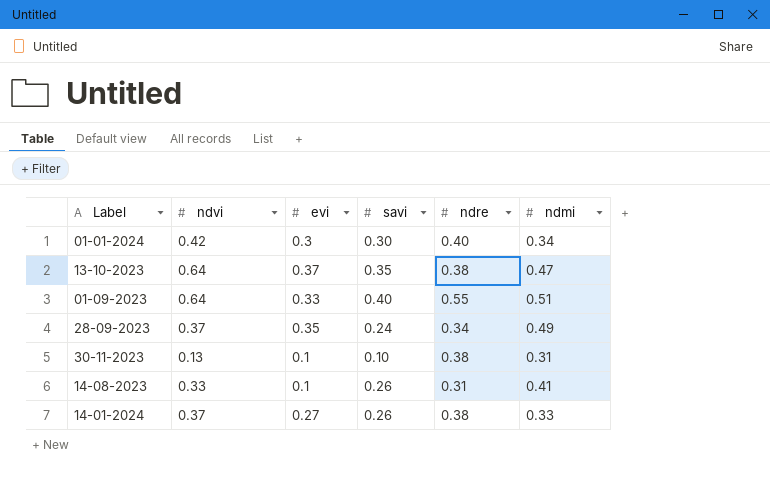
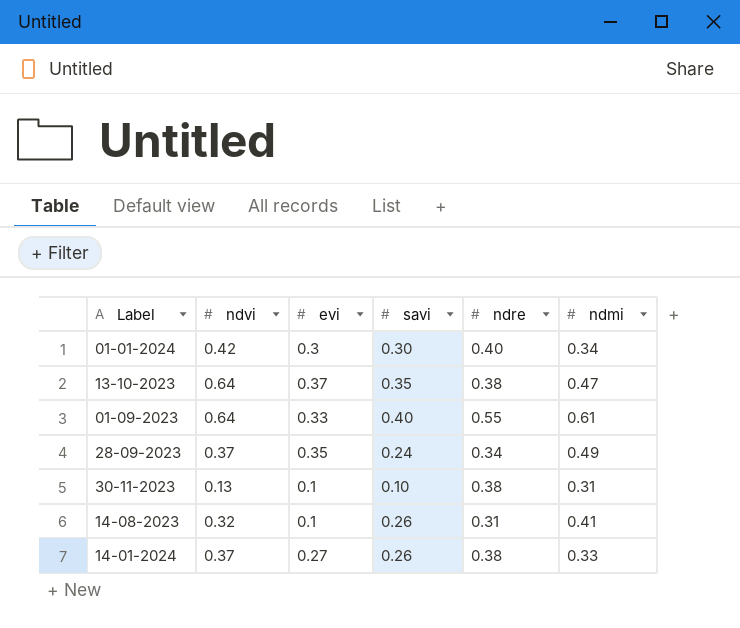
01-09-2023 | ndmi: 0.51 -> 0.61
14-08-2023 | ndvi: 0.33 -> 0.32

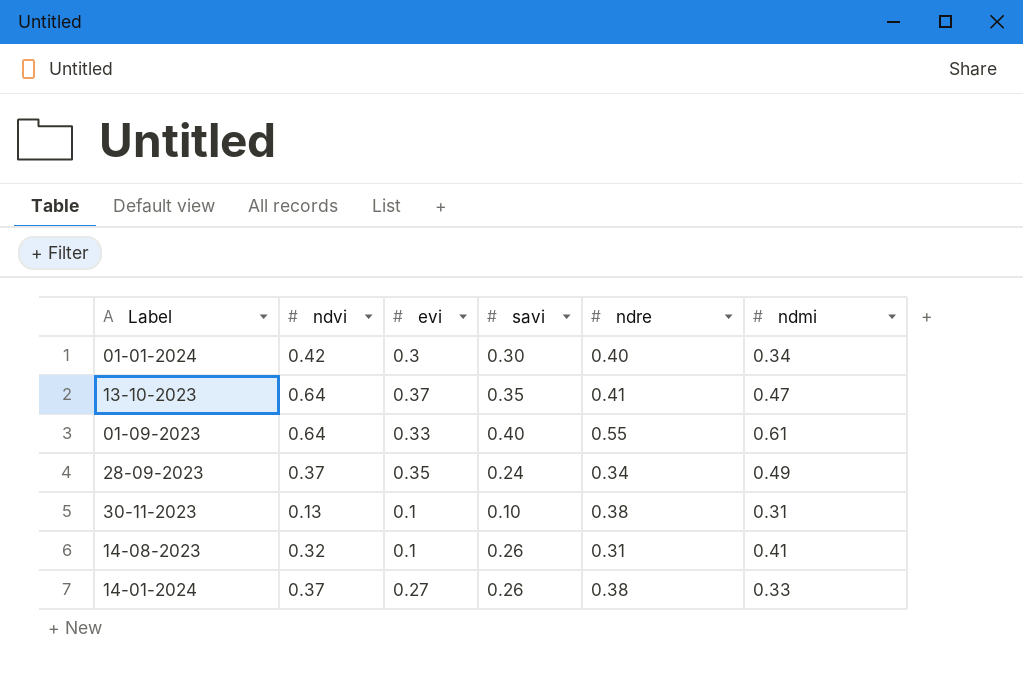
13-10-2023 | ndre: 0.38 -> 0.41

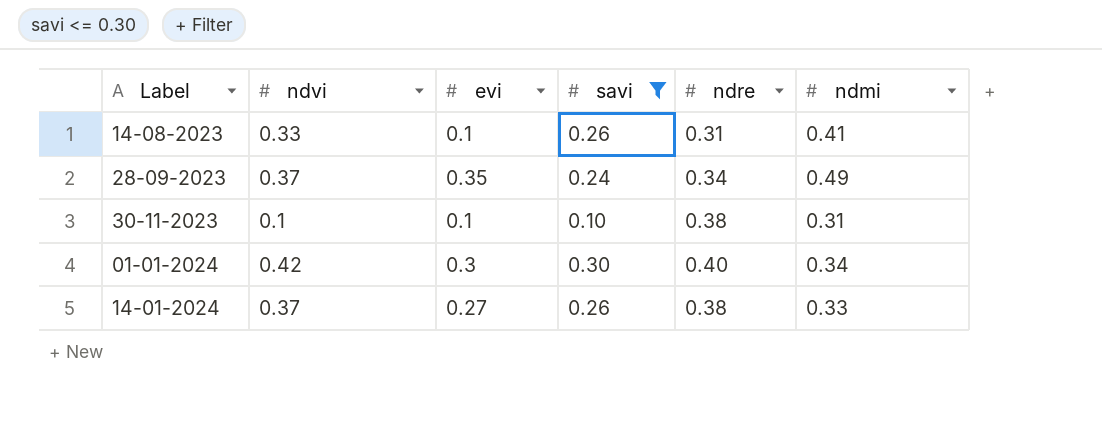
filter: none -> savi <= 0.30
row order: none -> Label ascending
14-08-2023 | ndvi: 0.32 -> 0.33
30-11-2023 | ndvi: 0.13 -> 0.1

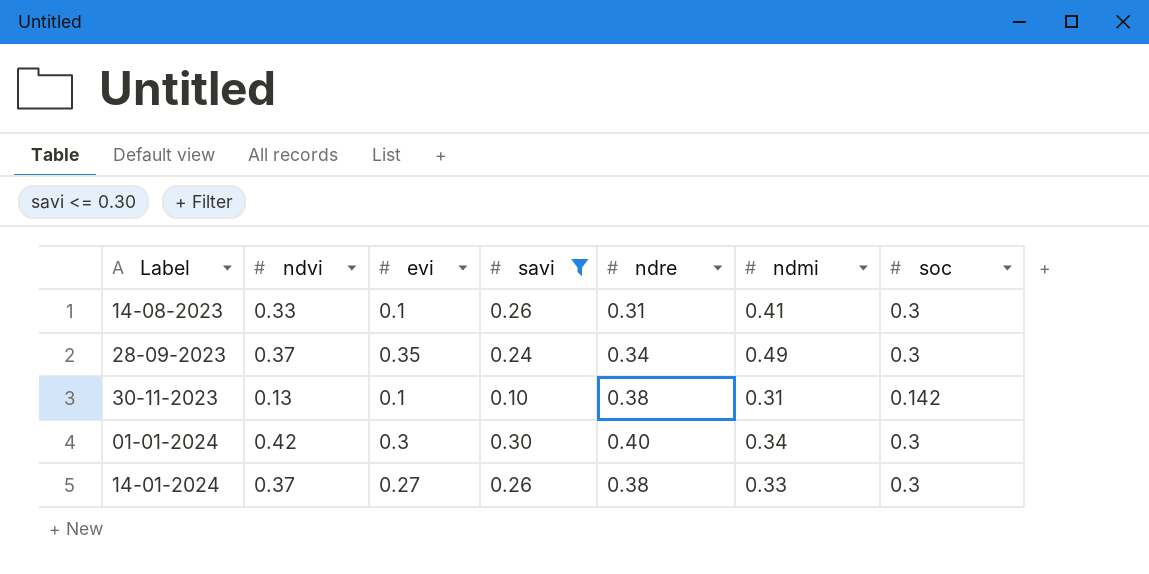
column soc | position: none -> 7
30-11-2023 | ndvi: 0.1 -> 0.13

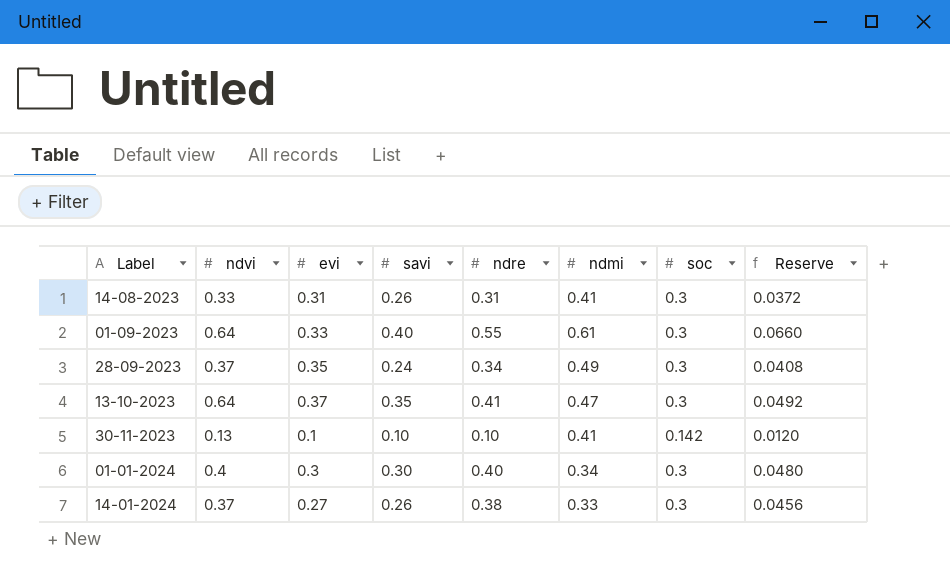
filter: savi <= 0.30 -> none
column Reserve | formula: none -> [ndre] * 0.12
14-08-2023 | evi: 0.1 -> 0.31
30-11-2023 | ndre: 0.38 -> 0.10
30-11-2023 | ndmi: 0.31 -> 0.41
01-01-2024 | ndvi: 0.42 -> 0.4

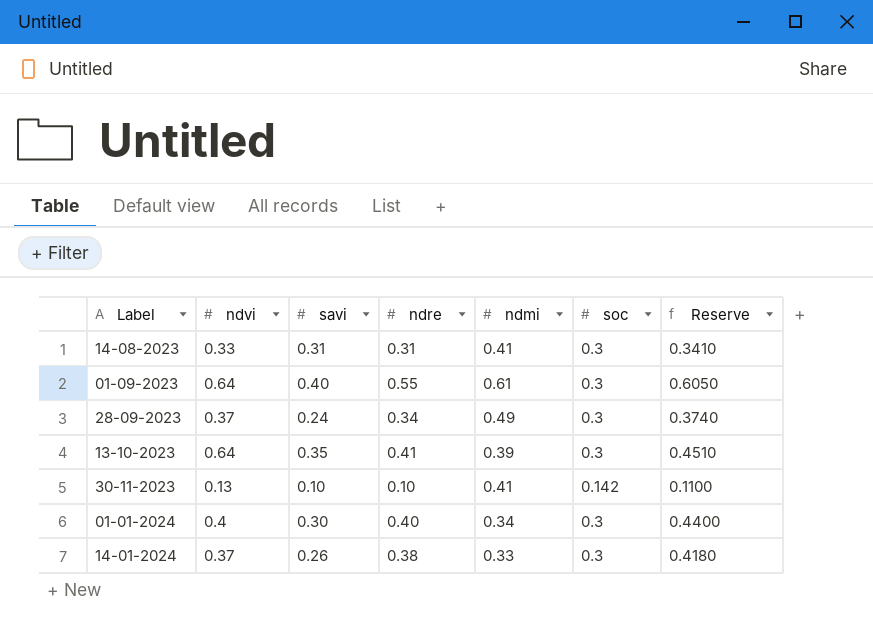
column evi | position: 3 -> none
column Reserve | formula: [ndre] * 0.12 -> [ndre] * 1.1
14-08-2023 | savi: 0.26 -> 0.31
13-10-2023 | ndmi: 0.47 -> 0.39

